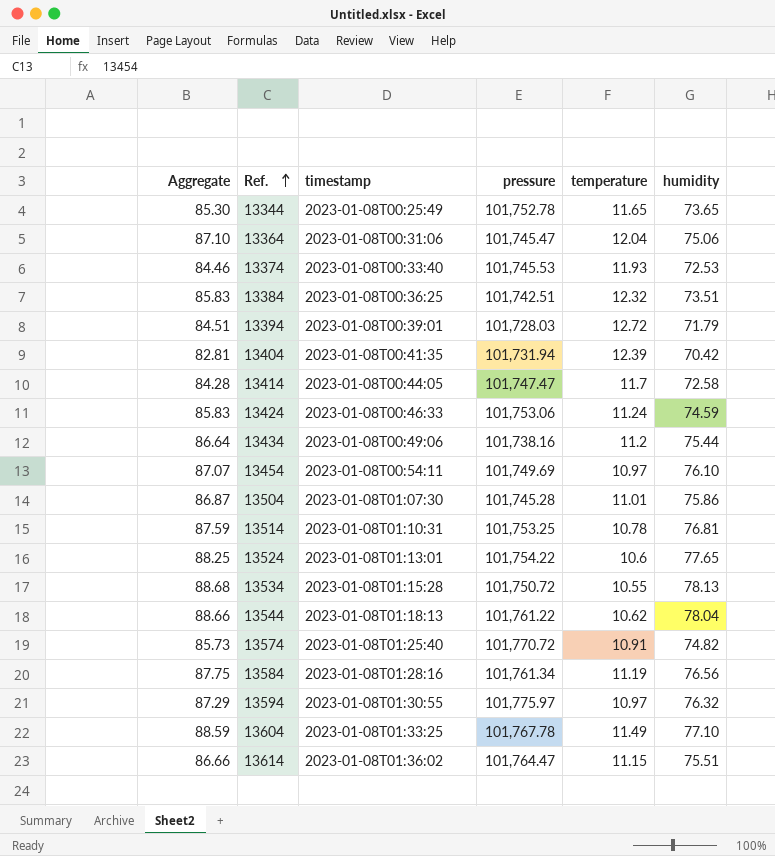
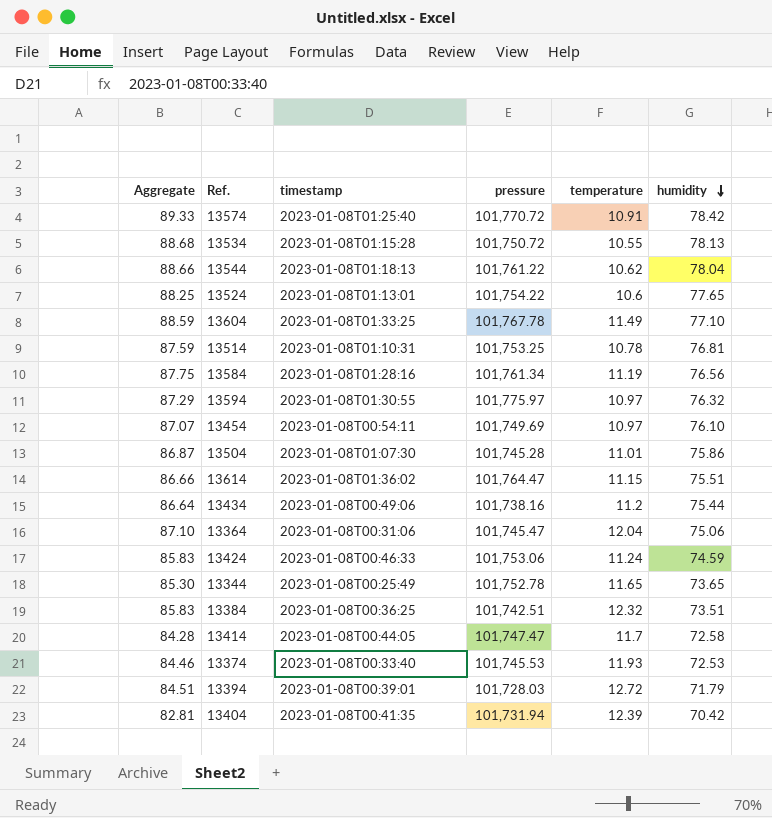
row order: Ref. ascending -> humidity descending
13574 | Aggregate: 85.73 -> 89.33
13574 | humidity: 74.82 -> 78.42

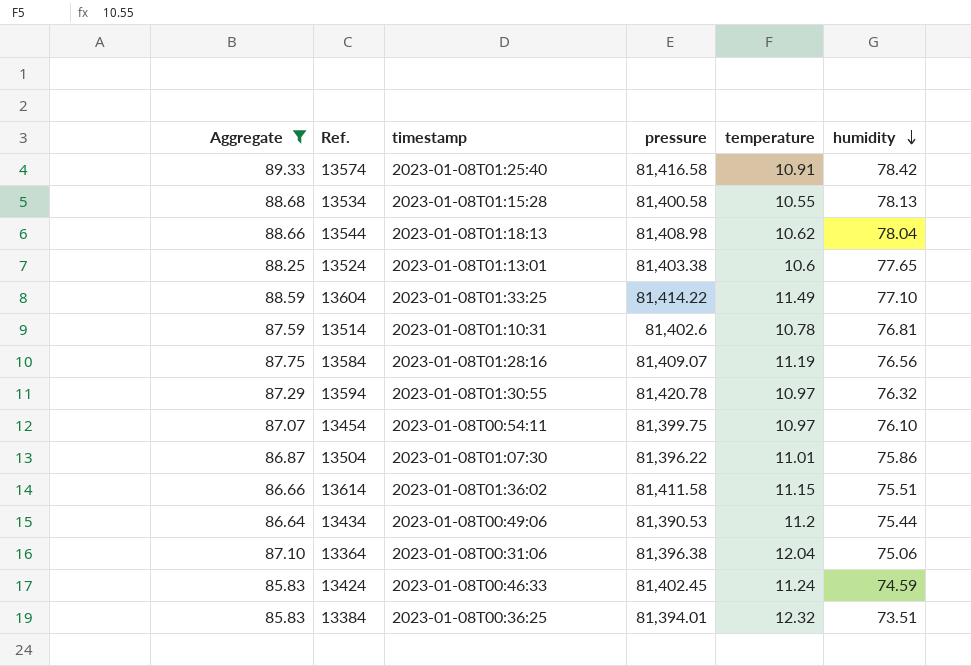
filter: none -> Aggregate >= 85.83
13574 | pressure: 101,770.72 -> 81,416.58
13534 | pressure: 101,750.72 -> 81,400.58
13544 | pressure: 101,761.22 -> 81,408.98
13524 | pressure: 101,754.22 -> 81,403.38
13604 | pressure: 101,767.78 -> 81,414.22
13514 | pressure: 101,753.25 -> 81,402.6
13584 | pressure: 101,761.34 -> 81,409.07
13594 | pressure: 101,775.97 -> 81,420.78
13454 | pressure: 101,749.69 -> 81,399.75
13504 | pressure: 101,745.28 -> 81,396.22
13614 | pressure: 101,764.47 -> 81,411.58
13434 | pressure: 101,738.16 -> 81,390.53
13364 | pressure: 101,745.47 -> 81,396.38
13424 | pressure: 101,753.06 -> 81,402.45
13384 | pressure: 101,742.51 -> 81,394.01

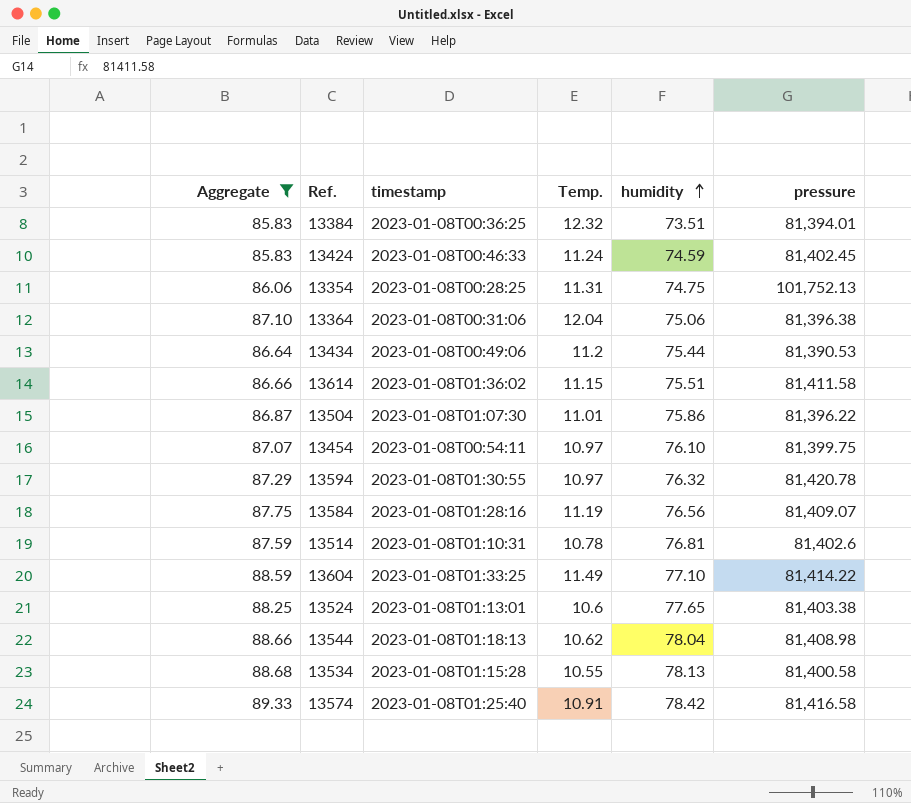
row order: humidity descending -> humidity ascending
column name: temperature -> Temp.
column pressure | position: 4 -> 6
row 13354: none -> 86.06 | 2023-01-08T00:28:25 | 11.31 | 74.75 | 101,752.13

